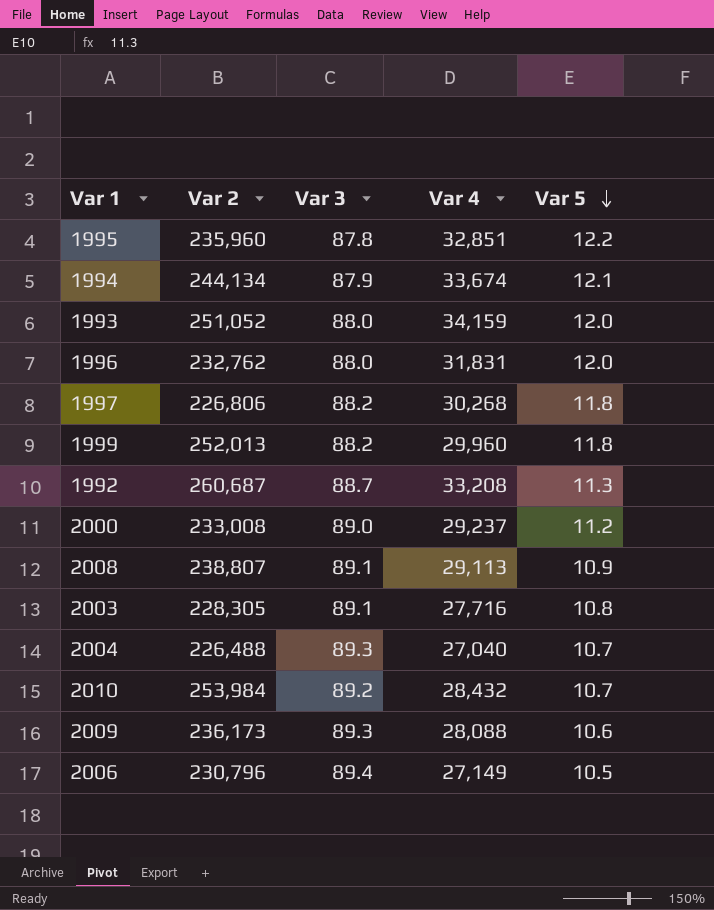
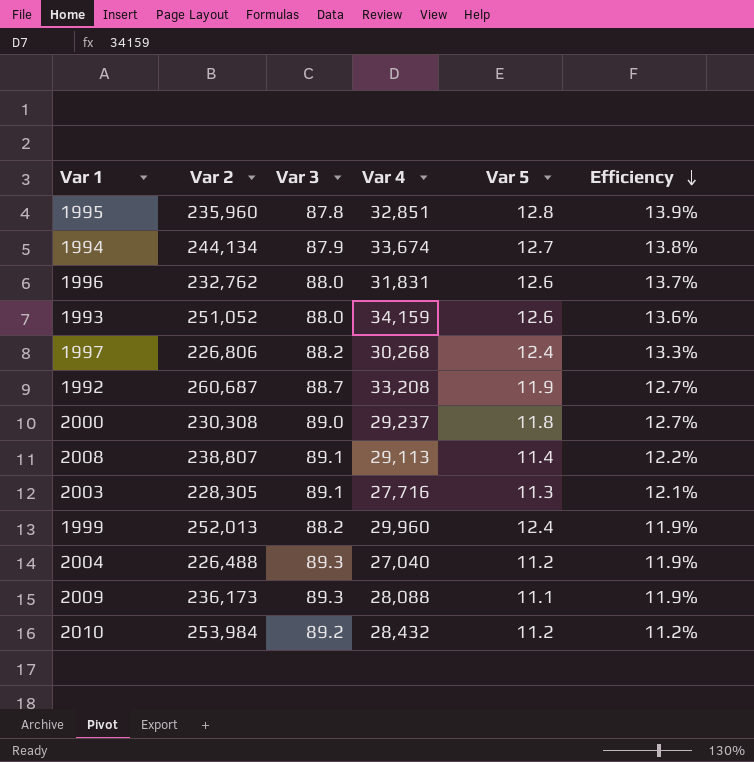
row order: Var 5 descending -> Efficiency descending
column Efficiency | formula: none -> [Var 4] / [Var 2]
row 2006: 230,796 | 89.4 | 27,149 | 10.5 -> none
1995 | Var 5: 12.2 -> 12.8
1994 | Var 5: 12.1 -> 12.7
1996 | Var 5: 12.0 -> 12.6
1993 | Var 5: 12.0 -> 12.6
1997 | Var 5: 11.8 -> 12.4
1992 | Var 5: 11.3 -> 11.9
2000 | Var 2: 233,008 -> 230,308
2000 | Var 5: 11.2 -> 11.8
2008 | Var 5: 10.9 -> 11.4
2003 | Var 5: 10.8 -> 11.3
1999 | Var 5: 11.8 -> 12.4
2004 | Var 5: 10.7 -> 11.2
2009 | Var 5: 10.6 -> 11.1
2010 | Var 5: 10.7 -> 11.2

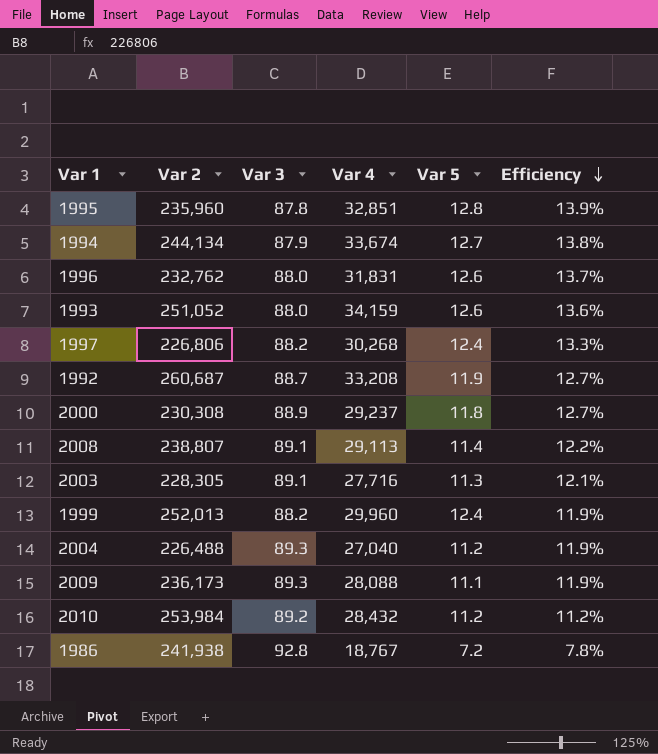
2000 | Var 3: 89.0 -> 88.9
row 1986: none -> 241,938 | 92.8 | 18,767 | 7.2 | 7.8%

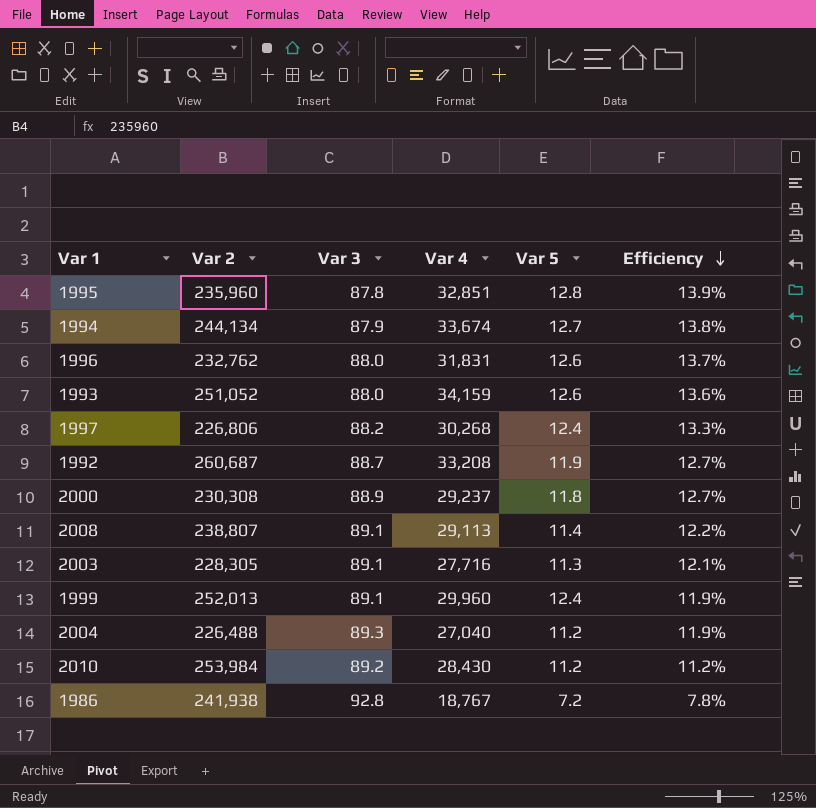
row 2009: 236,173 | 89.3 | 28,088 | 11.1 | 11.9% -> none
1999 | Var 3: 88.2 -> 89.1
2010 | Var 4: 28,432 -> 28,430

